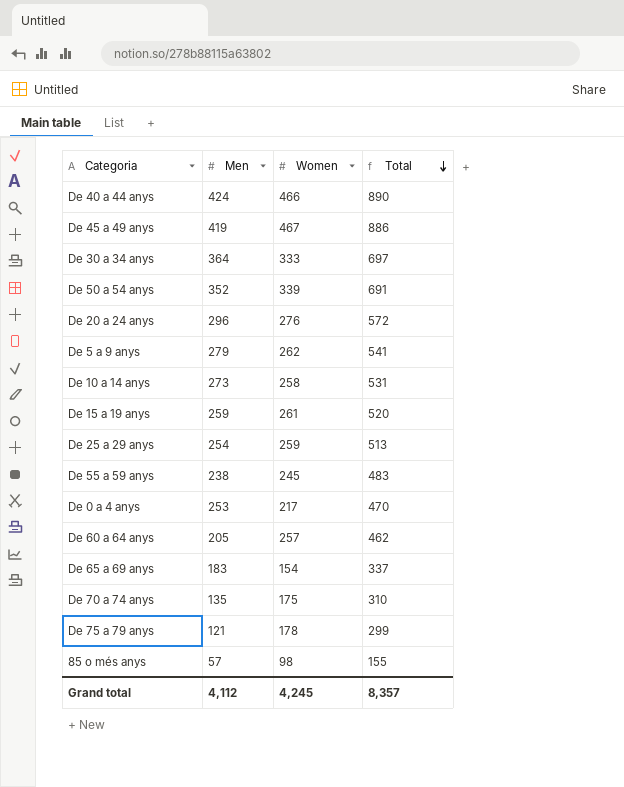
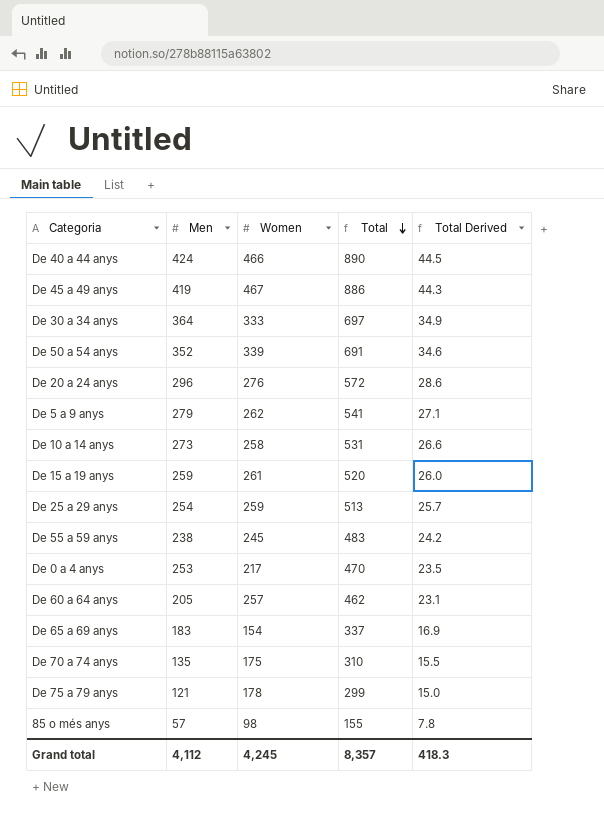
column Total Derived | formula: none -> [Total] * 0.05

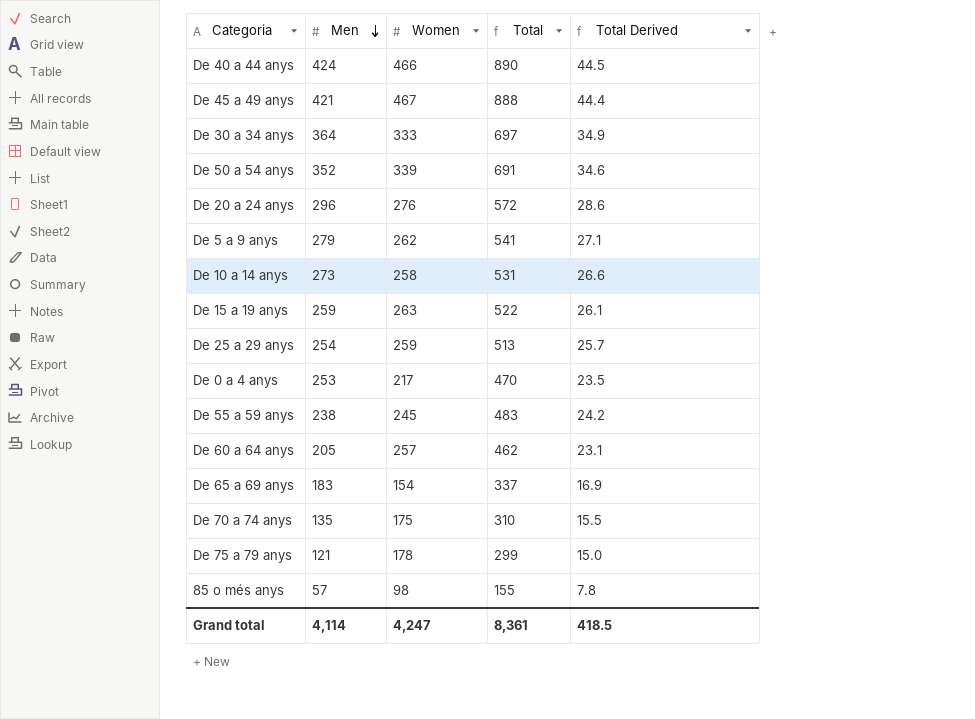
row order: Total descending -> Men descending
De 45 a 49 anys | Men: 419 -> 421
De 45 a 49 anys | Total: 886 -> 888
De 45 a 49 anys | Total Derived: 44.3 -> 44.4
De 15 a 19 anys | Women: 261 -> 263
De 15 a 19 anys | Total: 520 -> 522
De 15 a 19 anys | Total Derived: 26.0 -> 26.1
Grand total | Men: 4,112 -> 4,114
Grand total | Women: 4,245 -> 4,247
Grand total | Total: 8,357 -> 8,361
Grand total | Total Derived: 418.3 -> 418.5

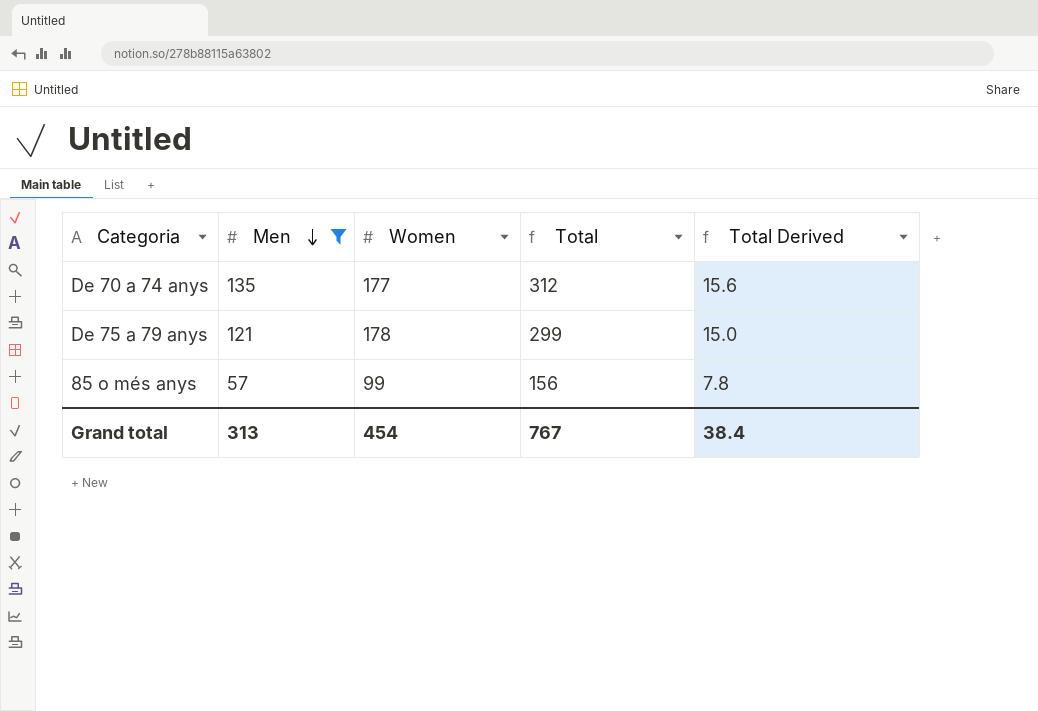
filter: none -> Men <= 135
De 70 a 74 anys | Women: 175 -> 177
De 70 a 74 anys | Total: 310 -> 312
De 70 a 74 anys | Total Derived: 15.5 -> 15.6
85 o més anys | Women: 98 -> 99
85 o més anys | Total: 155 -> 156
Grand total | Men: 4,114 -> 313
Grand total | Women: 4,247 -> 454
Grand total | Total: 8,361 -> 767
Grand total | Total Derived: 418.5 -> 38.4

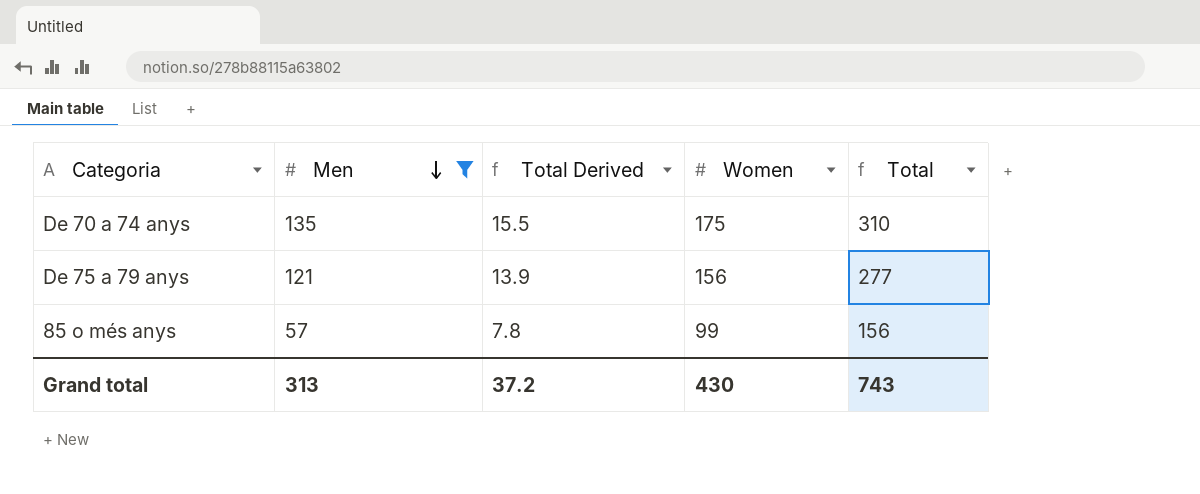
column Total Derived | position: 5 -> 3
De 70 a 74 anys | Total Derived: 15.6 -> 15.5
De 70 a 74 anys | Women: 177 -> 175
De 70 a 74 anys | Total: 312 -> 310
De 75 a 79 anys | Total Derived: 15.0 -> 13.9
De 75 a 79 anys | Women: 178 -> 156
De 75 a 79 anys | Total: 299 -> 277
Grand total | Total Derived: 38.4 -> 37.2
Grand total | Women: 454 -> 430
Grand total | Total: 767 -> 743

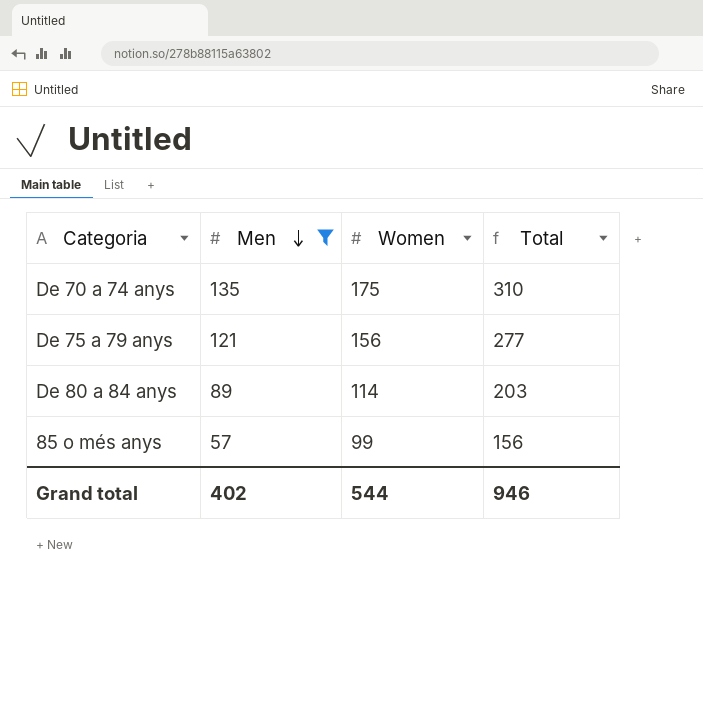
column Total Derived | formula: [Total] * 0.05 -> none
row De 80 a 84 anys: none -> 89 | 114 | 203
Grand total | Men: 313 -> 402
Grand total | Women: 430 -> 544
Grand total | Total: 743 -> 946

